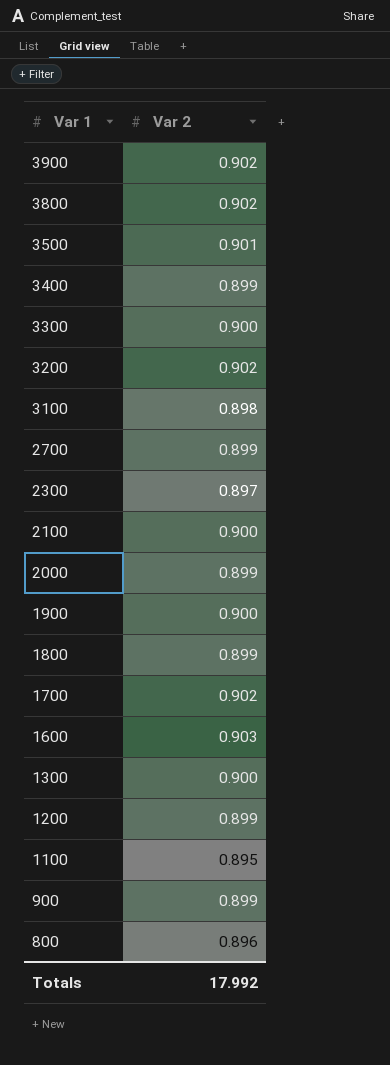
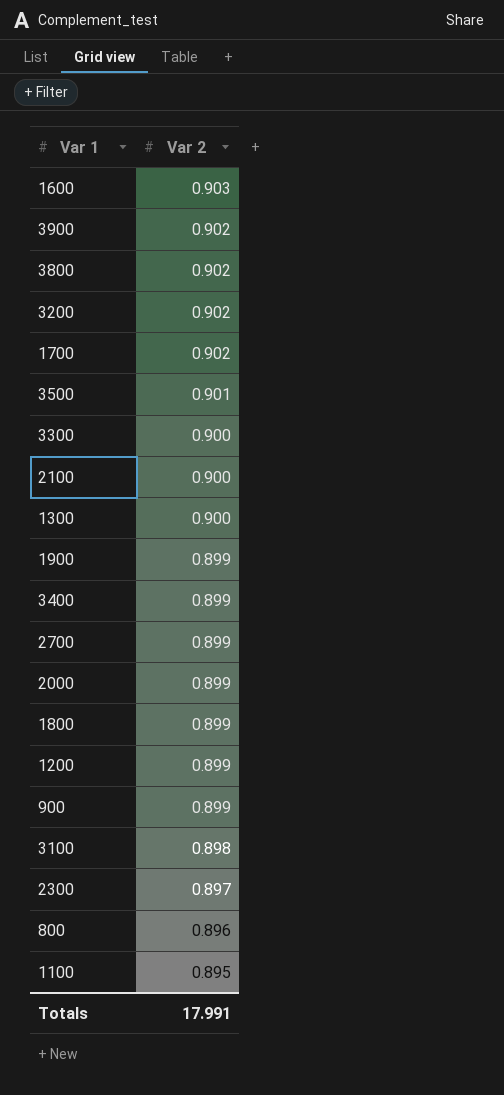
row order: Var 1 descending -> Var 2 descending
1900 | Var 2: 0.900 -> 0.899
Totals | Var 2: 17.992 -> 17.991

